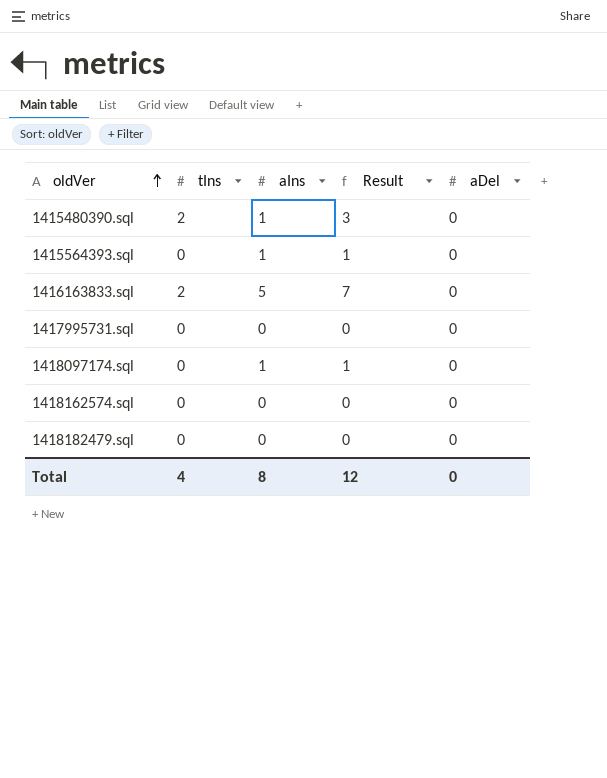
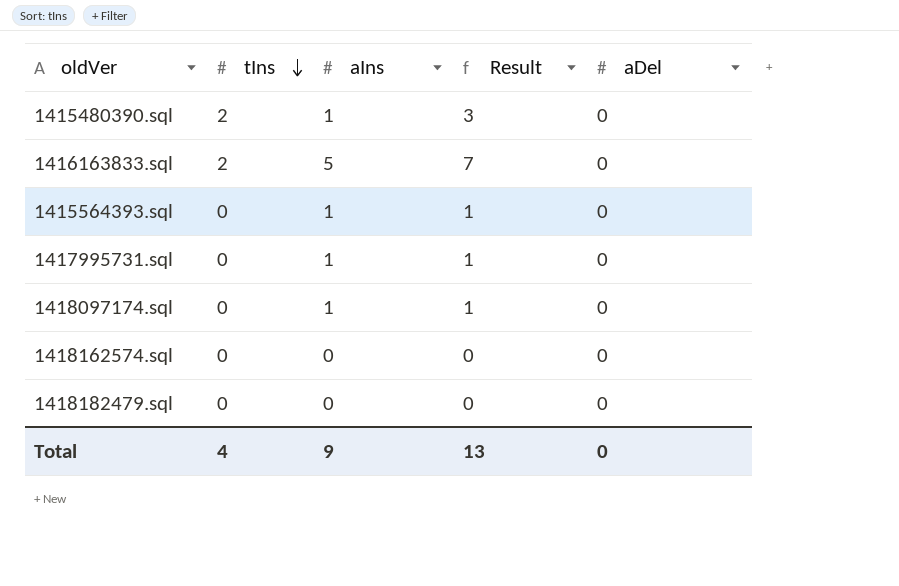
row order: oldVer ascending -> tIns descending
1417995731.sql | aIns: 0 -> 1
1417995731.sql | Result: 0 -> 1
Total | aIns: 8 -> 9
Total | Result: 12 -> 13

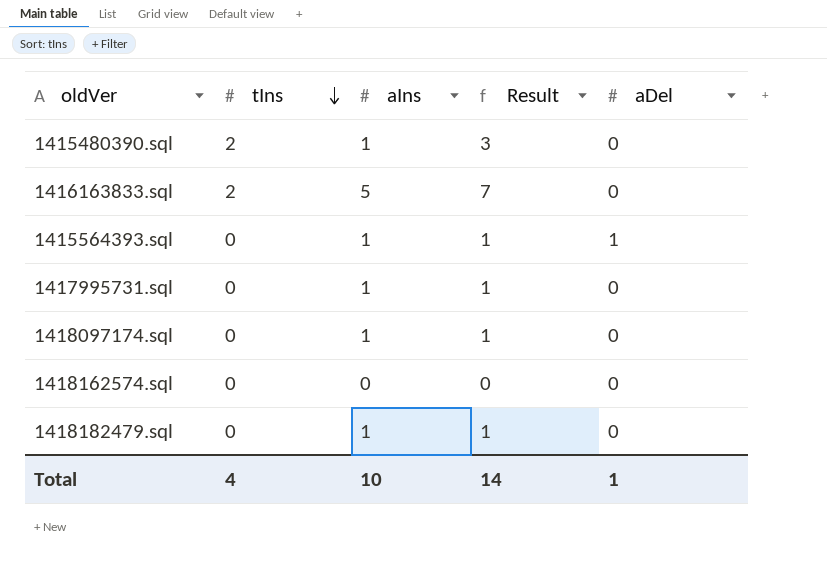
1415564393.sql | aDel: 0 -> 1
1418182479.sql | aIns: 0 -> 1
1418182479.sql | Result: 0 -> 1
Total | aIns: 9 -> 10
Total | Result: 13 -> 14
Total | aDel: 0 -> 1

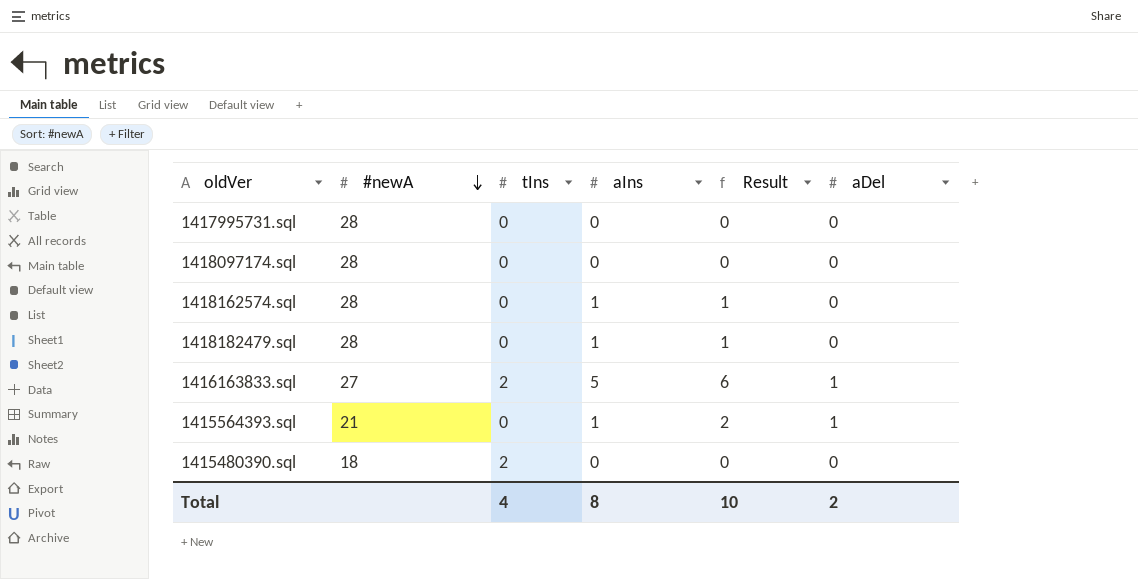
row order: tIns descending -> #newA descending
column #newA | position: none -> 2
column Result | formula: [tIns] + [aIns] -> [aIns] + [aDel]
1417995731.sql | aIns: 1 -> 0
1418097174.sql | aIns: 1 -> 0
1418162574.sql | aIns: 0 -> 1
1416163833.sql | aDel: 0 -> 1
1415480390.sql | aIns: 1 -> 0
Total | aIns: 10 -> 8
Total | Result: 14 -> 10
Total | aDel: 1 -> 2

